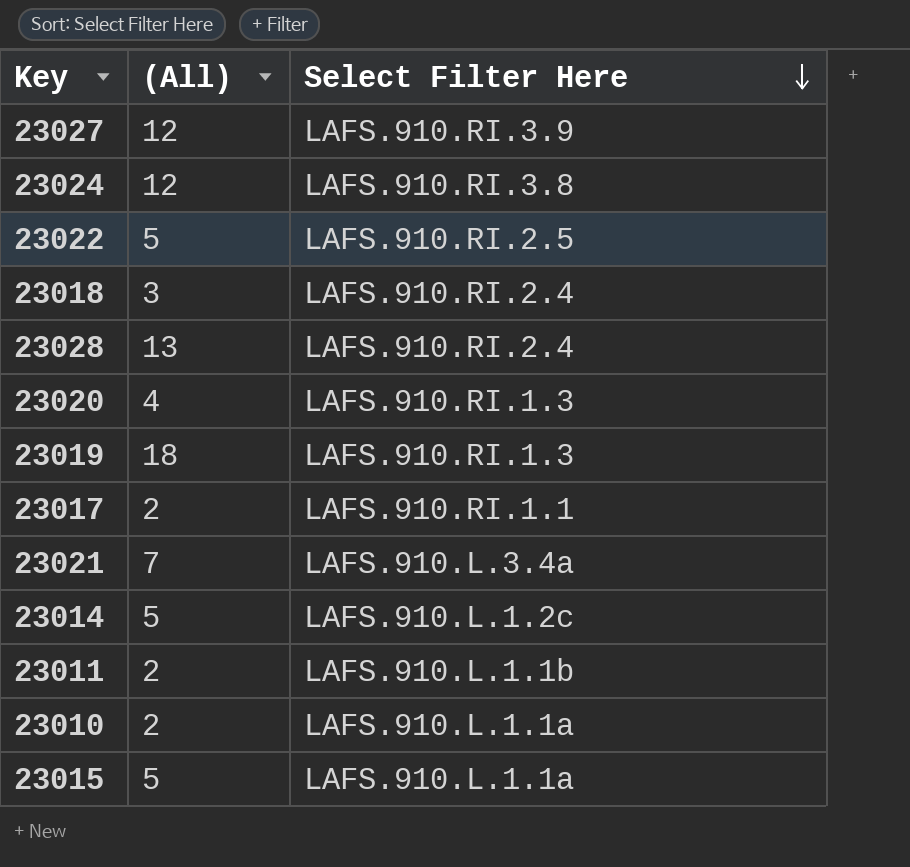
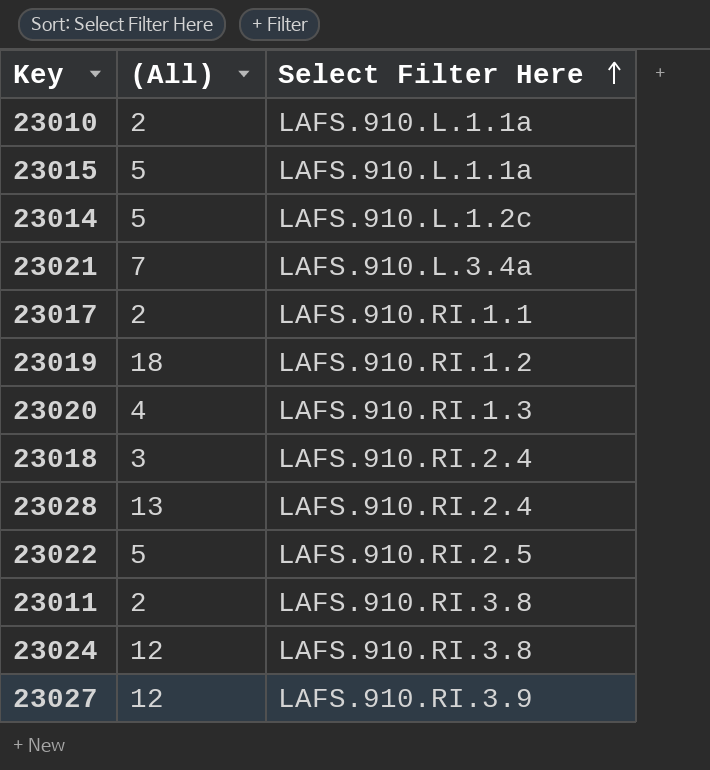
row order: Select Filter Here descending -> Select Filter Here ascending
23019 | Select Filter Here: LAFS.910.RI.1.3 -> LAFS.910.RI.1.2
23011 | Select Filter Here: LAFS.910.L.1.1b -> LAFS.910.RI.3.8

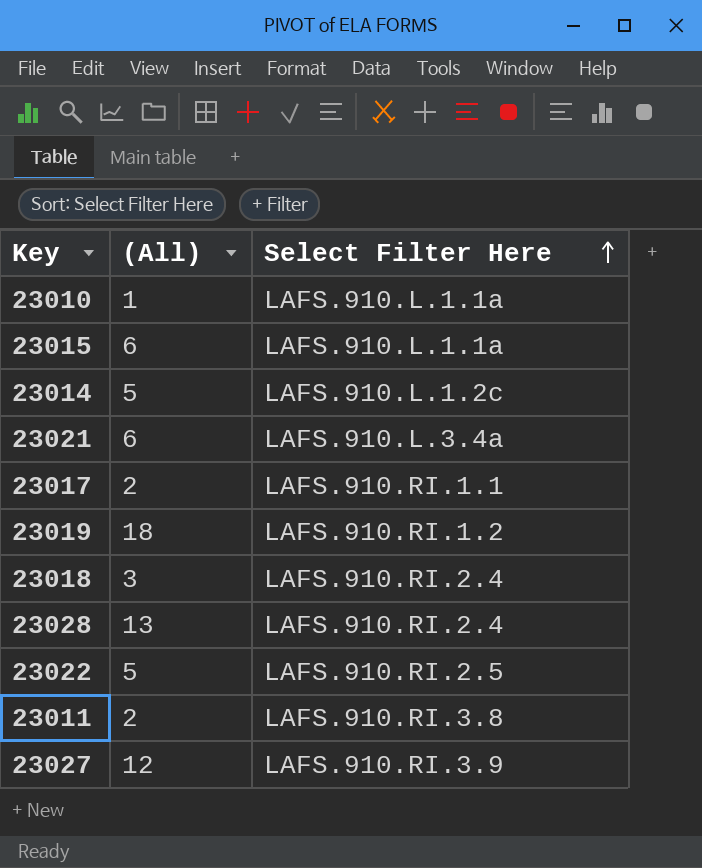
row 23020: 4 | LAFS.910.RI.1.3 -> none
row 23024: 12 | LAFS.910.RI.3.8 -> none
23010 | (All): 2 -> 1
23015 | (All): 5 -> 6
23021 | (All): 7 -> 6

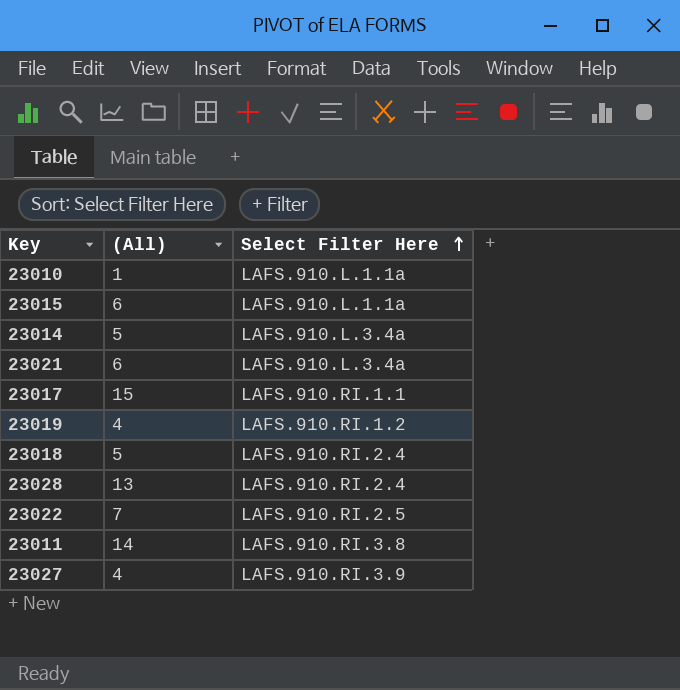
23014 | Select Filter Here: LAFS.910.L.1.2c -> LAFS.910.L.3.4a
23017 | (All): 2 -> 15
23019 | (All): 18 -> 4
23018 | (All): 3 -> 5
23022 | (All): 5 -> 7
23011 | (All): 2 -> 14
23027 | (All): 12 -> 4

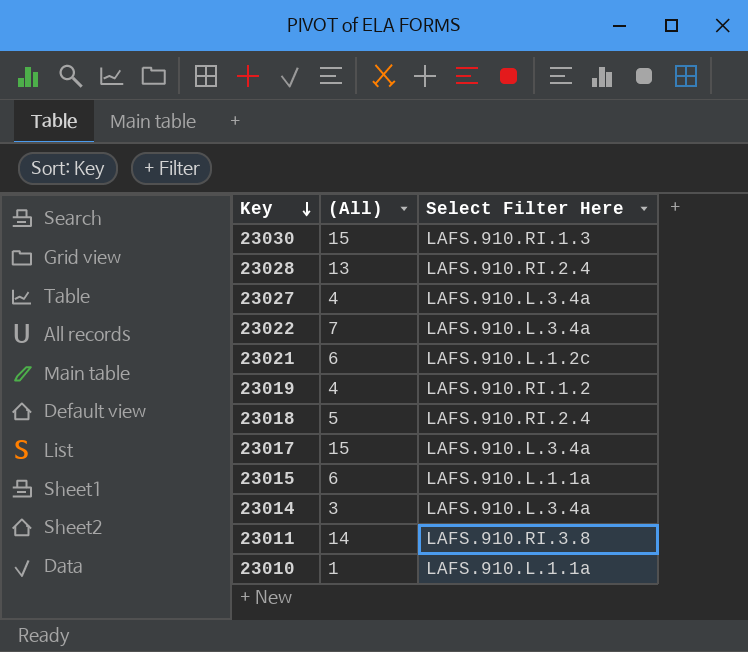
row order: Select Filter Here ascending -> Key descending
row 23030: none -> 15 | LAFS.910.RI.1.3
23027 | Select Filter Here: LAFS.910.RI.3.9 -> LAFS.910.L.3.4a
23022 | Select Filter Here: LAFS.910.RI.2.5 -> LAFS.910.L.3.4a
23021 | Select Filter Here: LAFS.910.L.3.4a -> LAFS.910.L.1.2c
23017 | Select Filter Here: LAFS.910.RI.1.1 -> LAFS.910.L.3.4a
23014 | (All): 5 -> 3

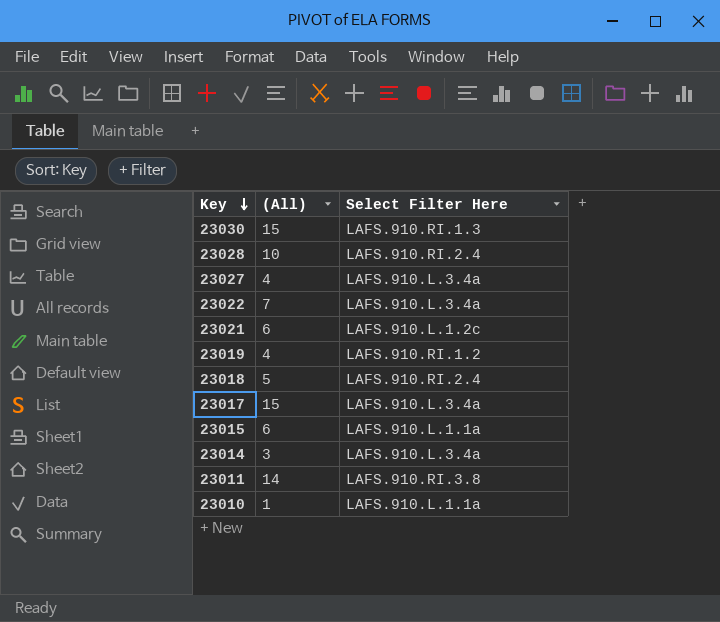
23028 | (All): 13 -> 10

